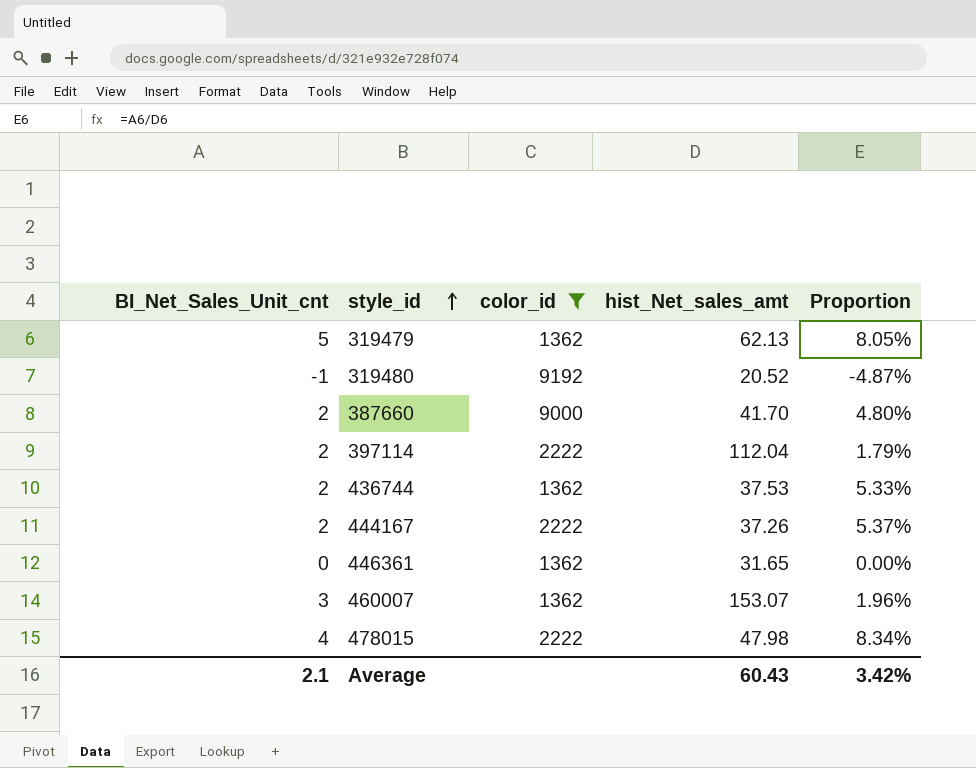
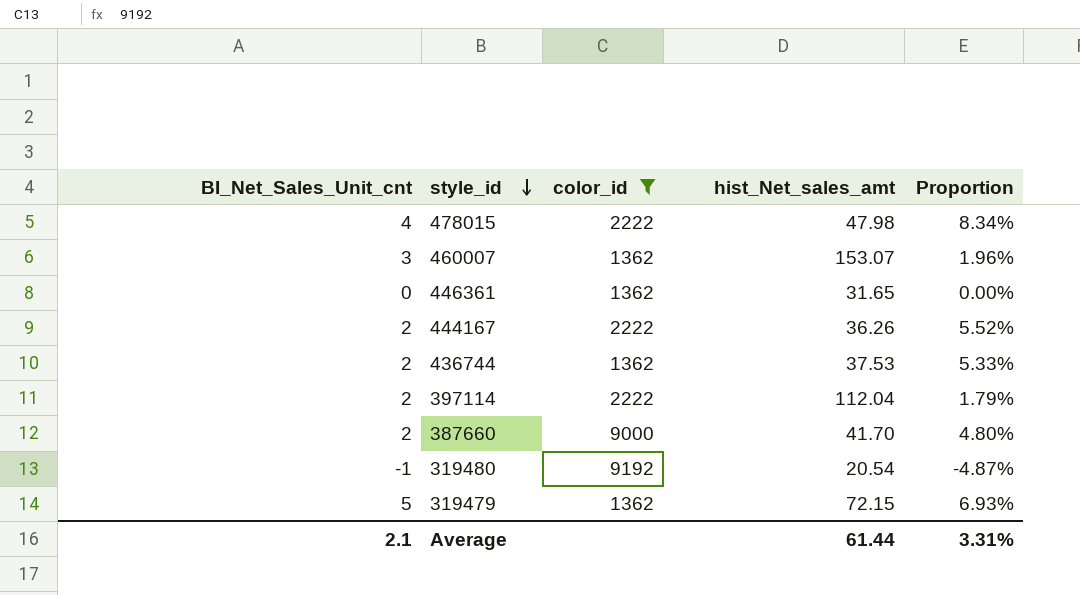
row order: style_id ascending -> style_id descending
444167 | hist_Net_sales_amt: 37.26 -> 36.26
444167 | Proportion: 5.37% -> 5.52%
319480 | hist_Net_sales_amt: 20.52 -> 20.54
319479 | hist_Net_sales_amt: 62.13 -> 72.15
319479 | Proportion: 8.05% -> 6.93%
Average | hist_Net_sales_amt: 60.43 -> 61.44
Average | Proportion: 3.42% -> 3.31%

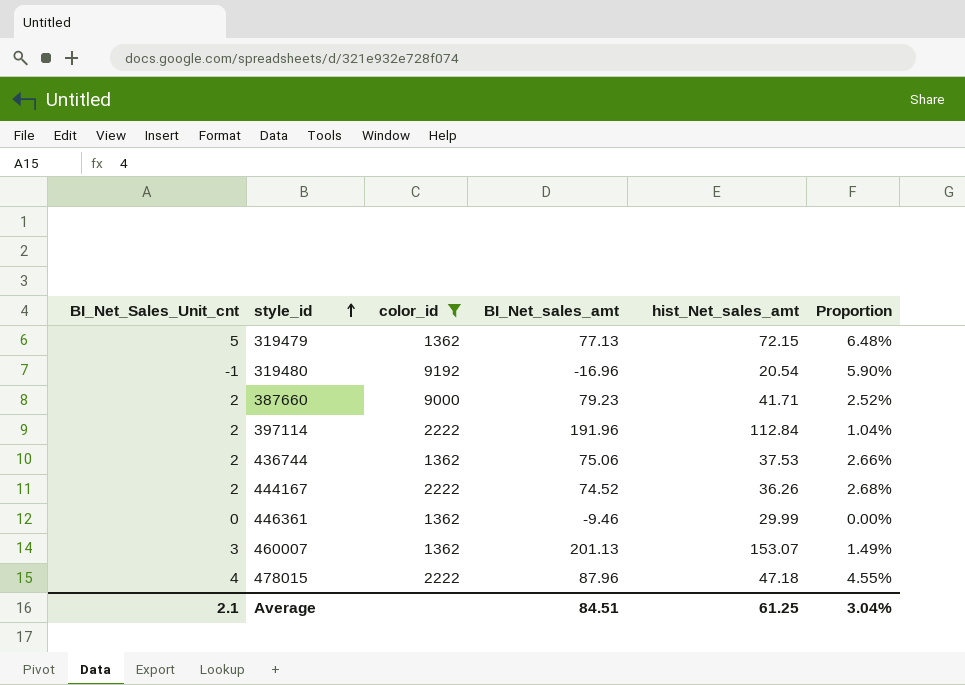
row order: style_id descending -> style_id ascending
column BI_Net_sales_amt | position: none -> 4
column Proportion | formula: [BI_Net_Sales_Unit_cnt] / [hist_Net_sales_amt] -> [BI_Net_Sales_Unit_cnt] / [BI_Net_sales_amt]
387660 | hist_Net_sales_amt: 41.70 -> 41.71
397114 | hist_Net_sales_amt: 112.04 -> 112.84
446361 | hist_Net_sales_amt: 31.65 -> 29.99
478015 | hist_Net_sales_amt: 47.98 -> 47.18
Average | hist_Net_sales_amt: 61.44 -> 61.25
Average | Proportion: 3.31% -> 3.04%

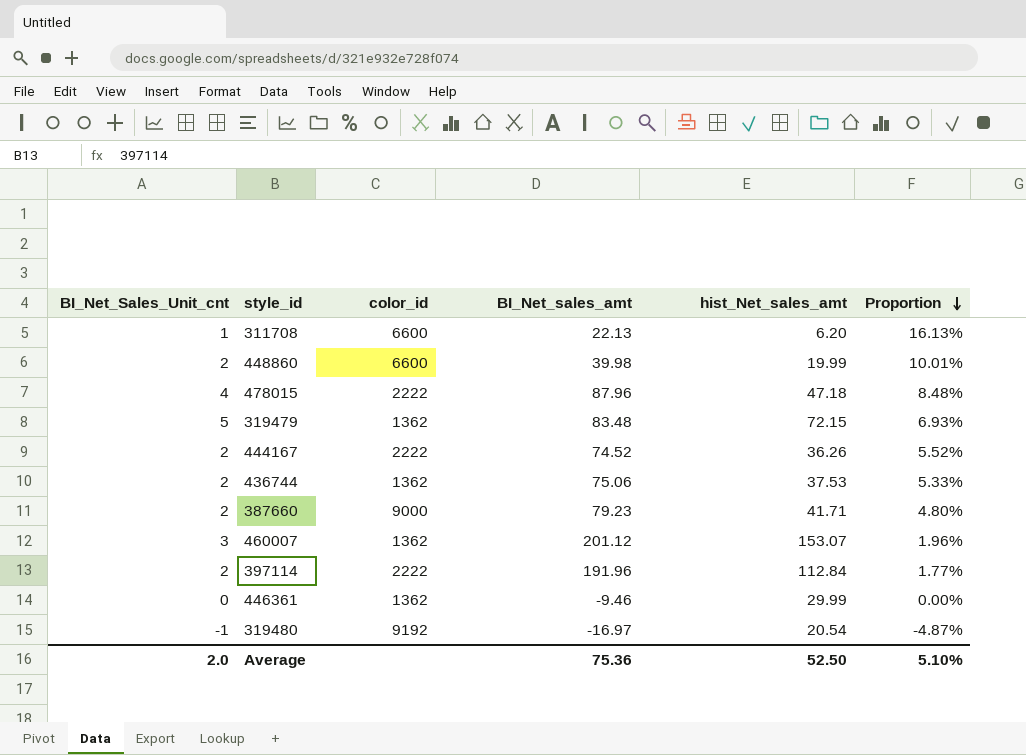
filter: color_id != 6600 -> none
row order: style_id ascending -> Proportion descending
column Proportion | formula: [BI_Net_Sales_Unit_cnt] / [BI_Net_sales_amt] -> [BI_Net_Sales_Unit_cnt] / [hist_Net_sales_amt]
319479 | BI_Net_sales_amt: 77.13 -> 83.48
460007 | BI_Net_sales_amt: 201.13 -> 201.12
319480 | BI_Net_sales_amt: -16.96 -> -16.97
Average | BI_Net_Sales_Unit_cnt: 2.1 -> 2.0
Average | BI_Net_sales_amt: 84.51 -> 75.36
Average | hist_Net_sales_amt: 61.25 -> 52.50
Average | Proportion: 3.04% -> 5.10%

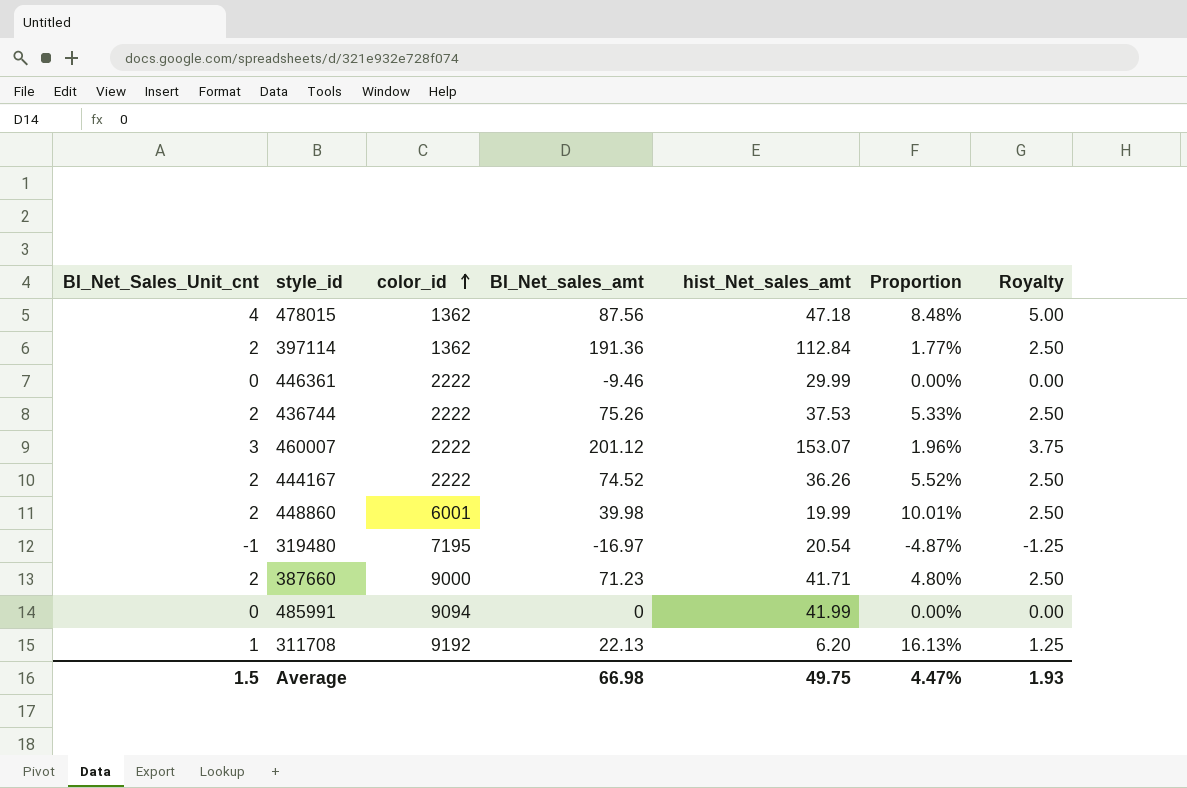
row order: Proportion descending -> color_id ascending
column Royalty | formula: none -> [BI_Net_Sales_Unit_cnt] * 1.25
row 319479: 5 | 1362 | 83.48 | 72.15 | 6.93% -> none
478015 | color_id: 2222 -> 1362
478015 | BI_Net_sales_amt: 87.96 -> 87.56
397114 | color_id: 2222 -> 1362
397114 | BI_Net_sales_amt: 191.96 -> 191.36
446361 | color_id: 1362 -> 2222
436744 | color_id: 1362 -> 2222
436744 | BI_Net_sales_amt: 75.06 -> 75.26
460007 | color_id: 1362 -> 2222
448860 | color_id: 6600 -> 6001
319480 | color_id: 9192 -> 7195
387660 | BI_Net_sales_amt: 79.23 -> 71.23
row 485991: none -> 0 | 9094 | 0 | 41.99 | 0.00% | 0.00
311708 | color_id: 6600 -> 9192
Average | BI_Net_Sales_Unit_cnt: 2.0 -> 1.5
Average | BI_Net_sales_amt: 75.36 -> 66.98
Average | hist_Net_sales_amt: 52.50 -> 49.75
Average | Proportion: 5.10% -> 4.47%

